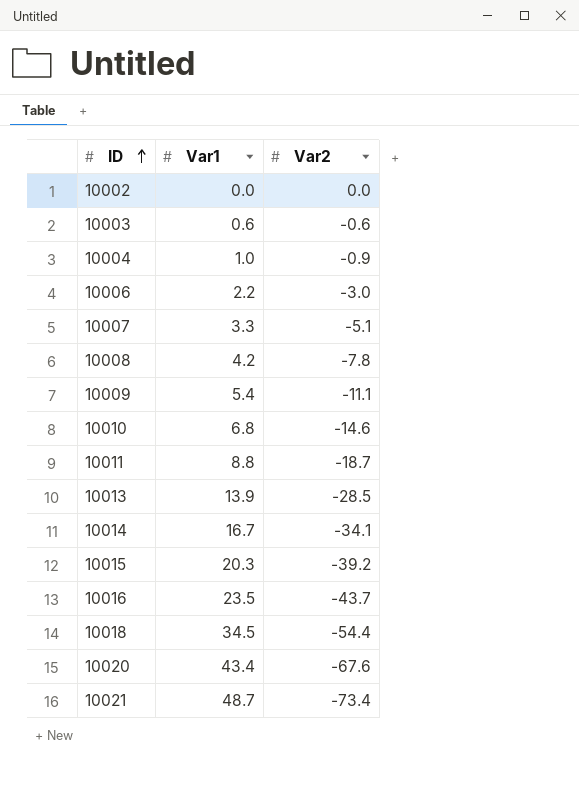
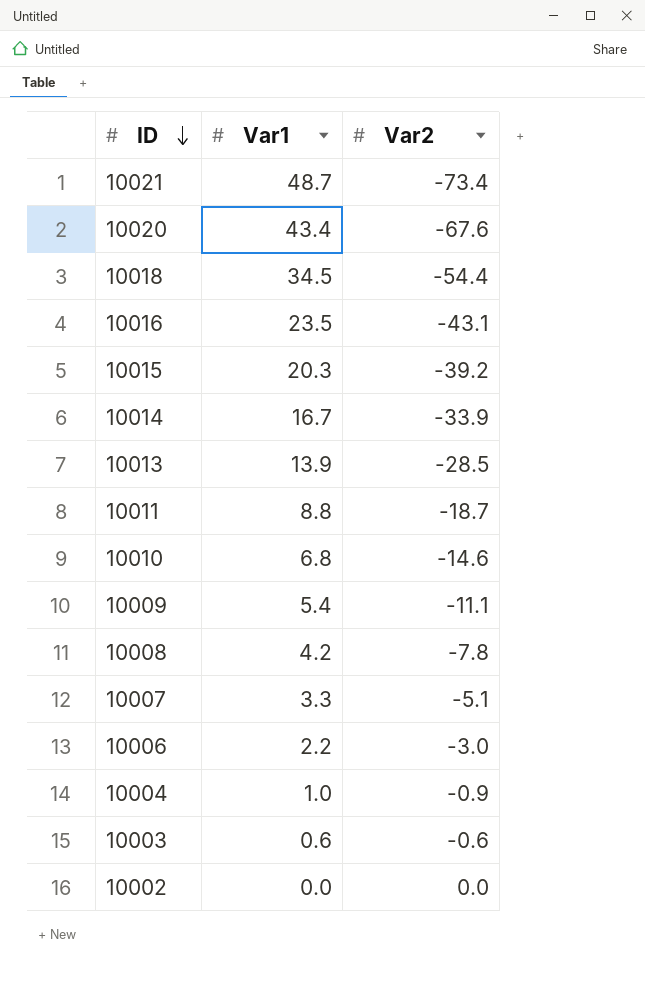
row order: ID ascending -> ID descending
10016 | Var2: -43.7 -> -43.1
10014 | Var2: -34.1 -> -33.9

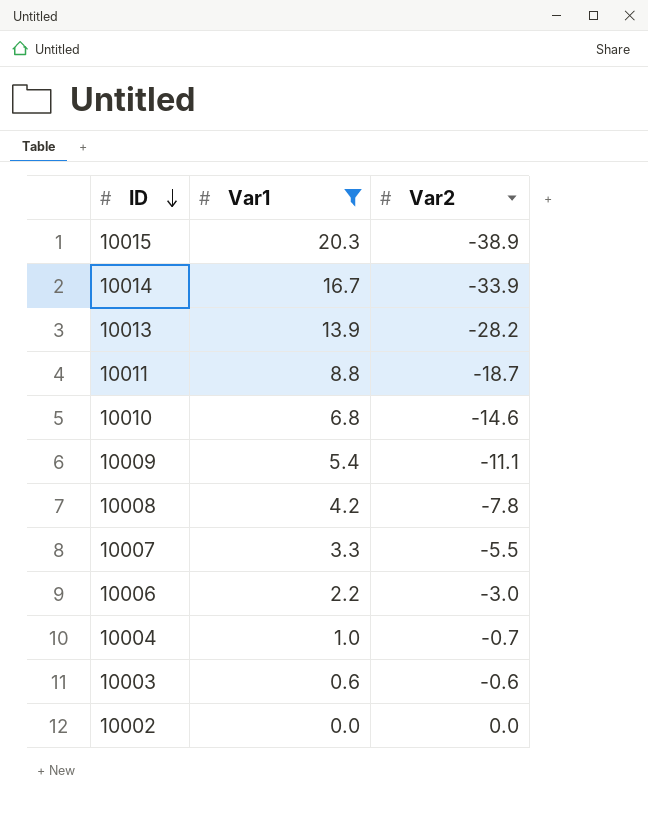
filter: none -> Var1 <= 20.3
10015 | Var2: -39.2 -> -38.9
10013 | Var2: -28.5 -> -28.2
10007 | Var2: -5.1 -> -5.5
10004 | Var2: -0.9 -> -0.7

